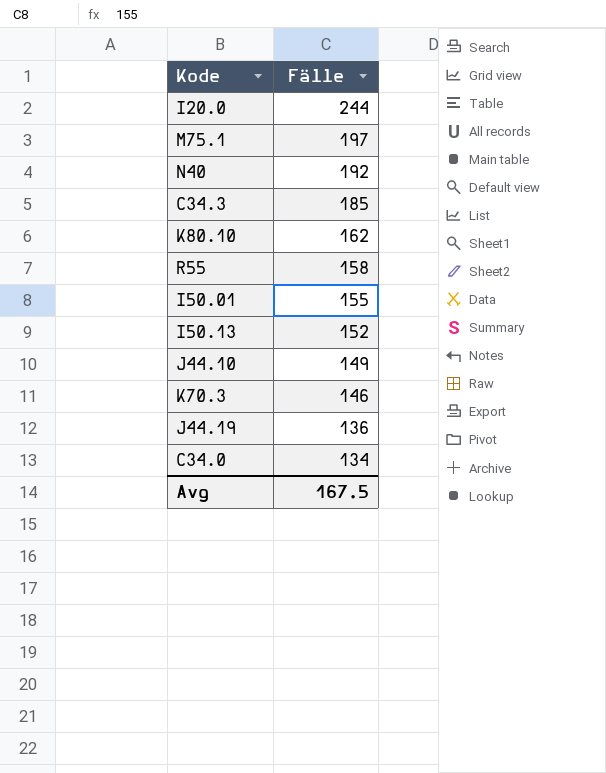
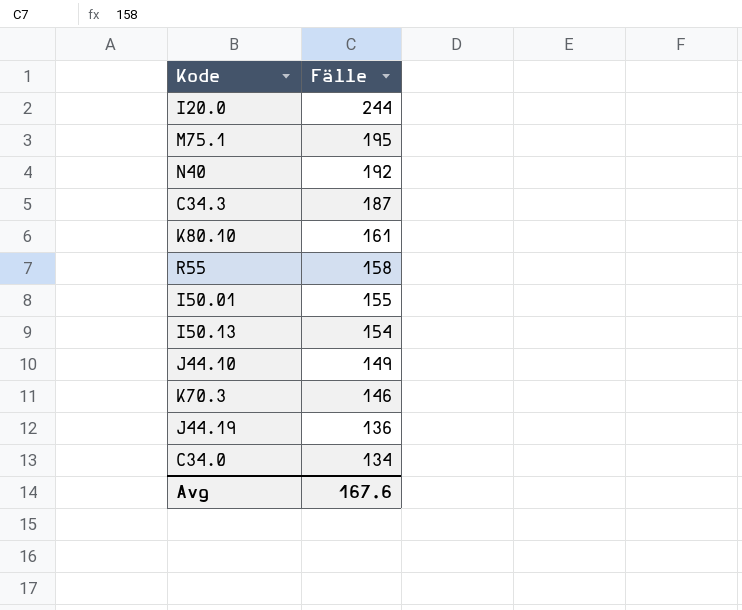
M75.1 | Fälle: 197 -> 195
C34.3 | Fälle: 185 -> 187
K80.10 | Fälle: 162 -> 161
I50.13 | Fälle: 152 -> 154
Avg | Fälle: 167.5 -> 167.6

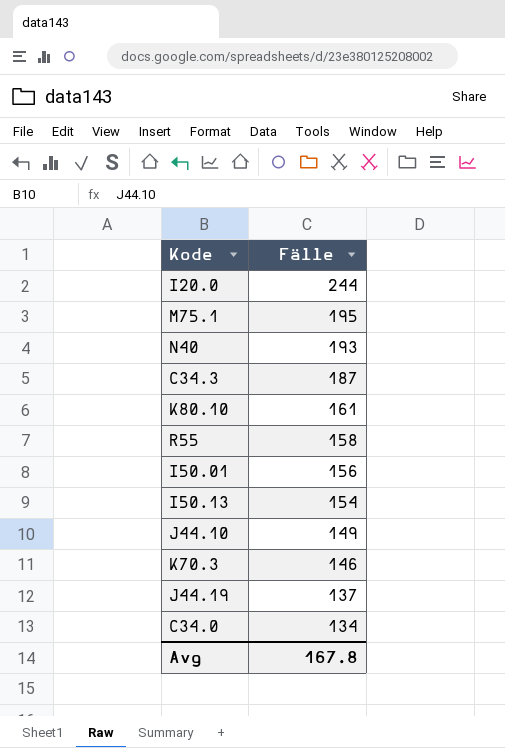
N40 | Fälle: 192 -> 193
I50.01 | Fälle: 155 -> 156
J44.19 | Fälle: 136 -> 137
Avg | Fälle: 167.6 -> 167.8

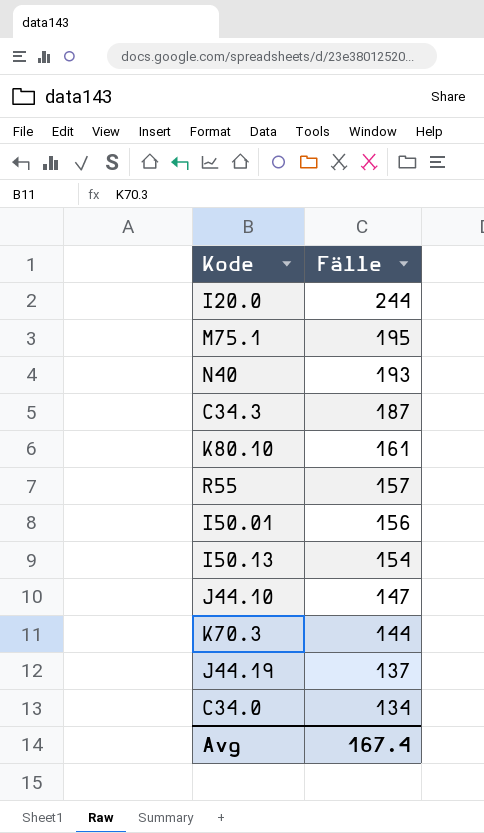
R55 | Fälle: 158 -> 157
J44.10 | Fälle: 149 -> 147
K70.3 | Fälle: 146 -> 144
Avg | Fälle: 167.8 -> 167.4

